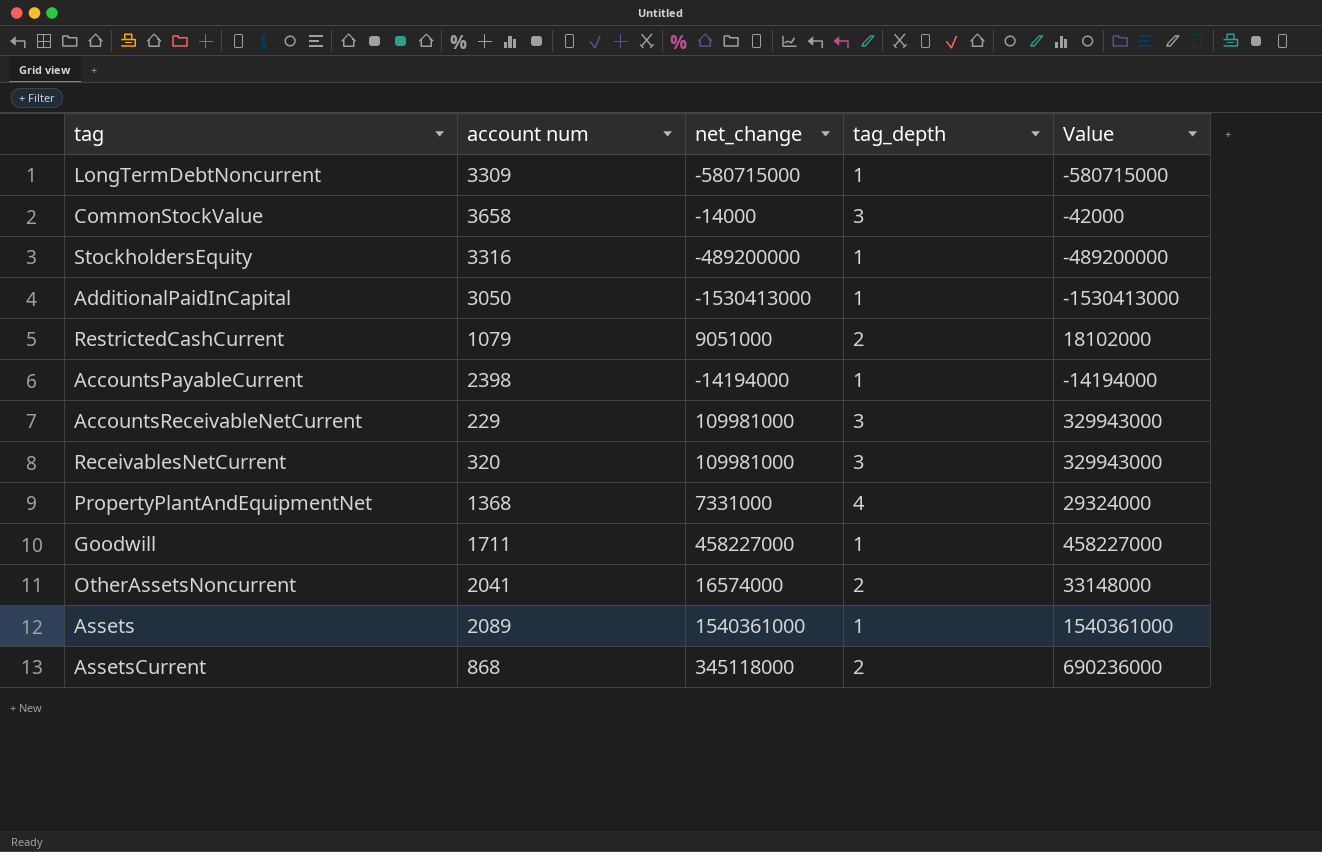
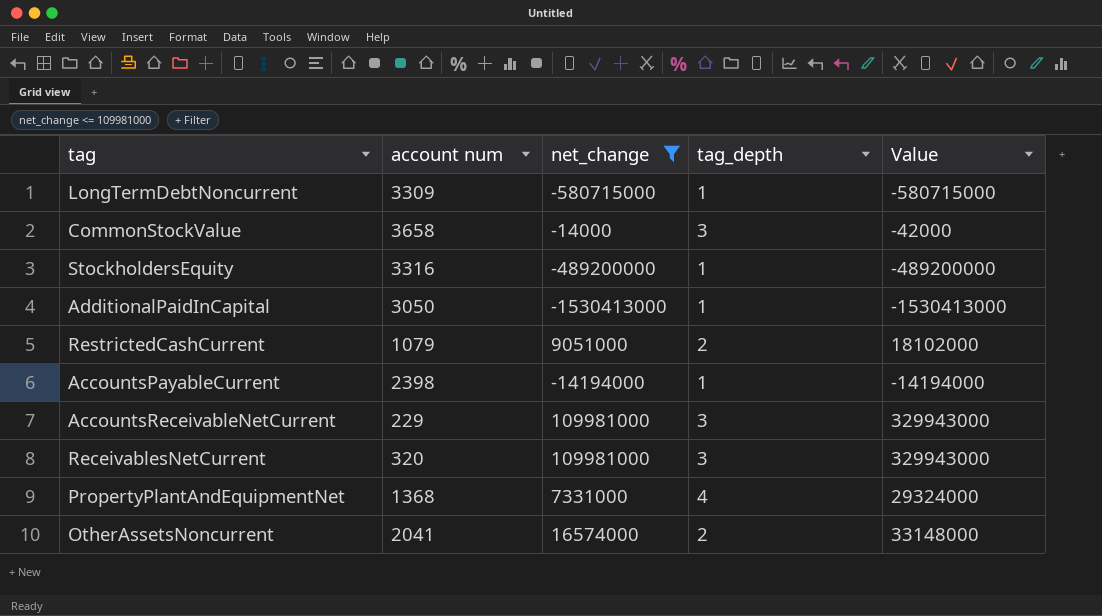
filter: none -> net_change <= 109981000

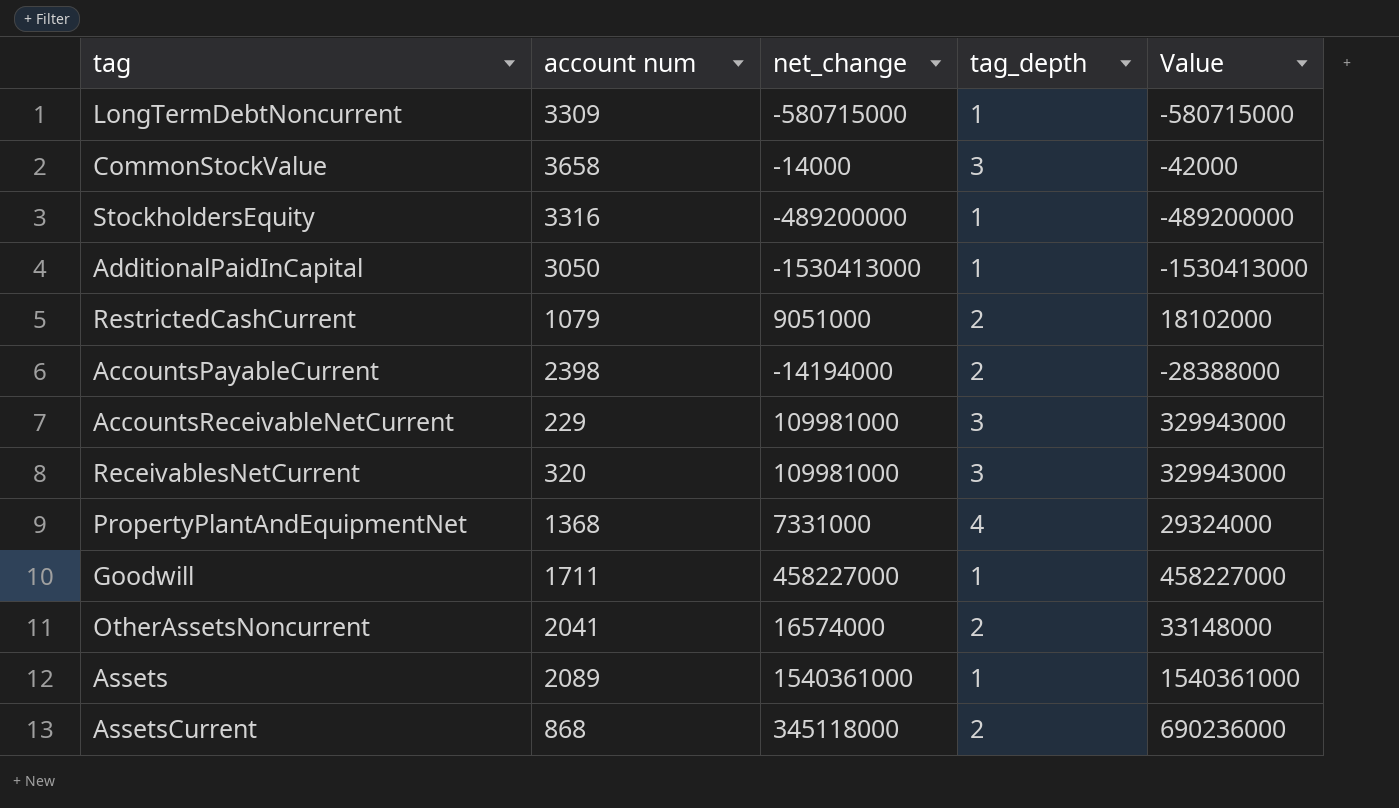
filter: net_change <= 109981000 -> none
AccountsPayableCurrent | tag_depth: 1 -> 2
AccountsPayableCurrent | Value: -14194000 -> -28388000

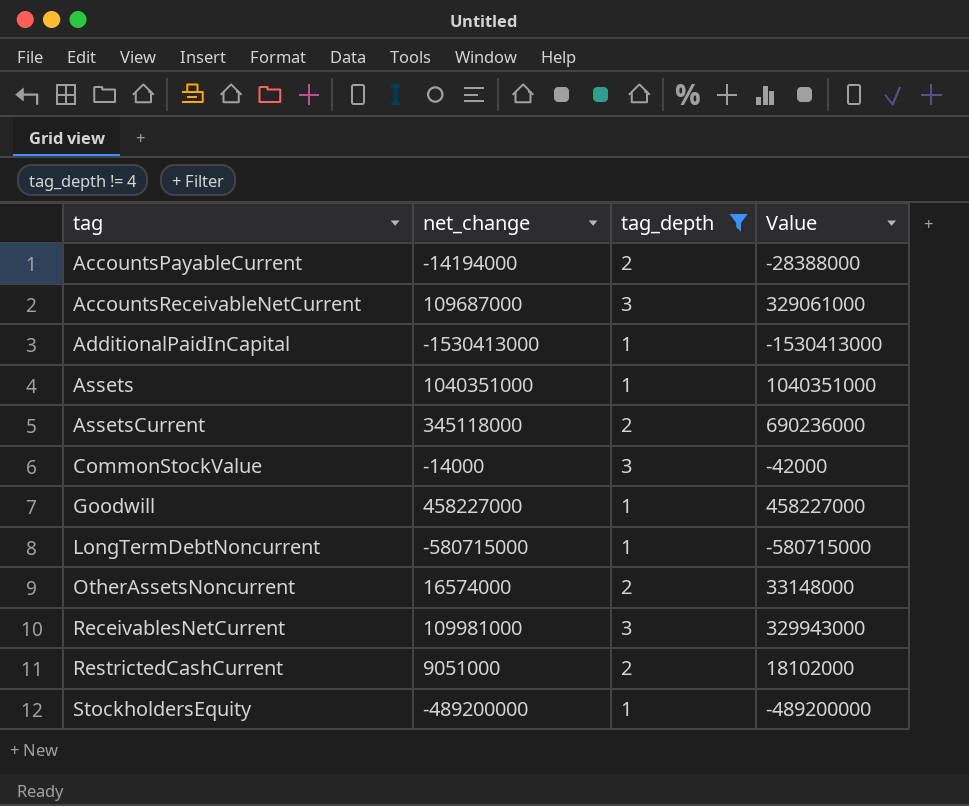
filter: none -> tag_depth != 4
row order: none -> tag ascending
column account num | position: 2 -> none
AccountsReceivableNetCurrent | net_change: 109981000 -> 109687000
AccountsReceivableNetCurrent | Value: 329943000 -> 329061000
Assets | net_change: 1540361000 -> 1040351000
Assets | Value: 1540361000 -> 1040351000

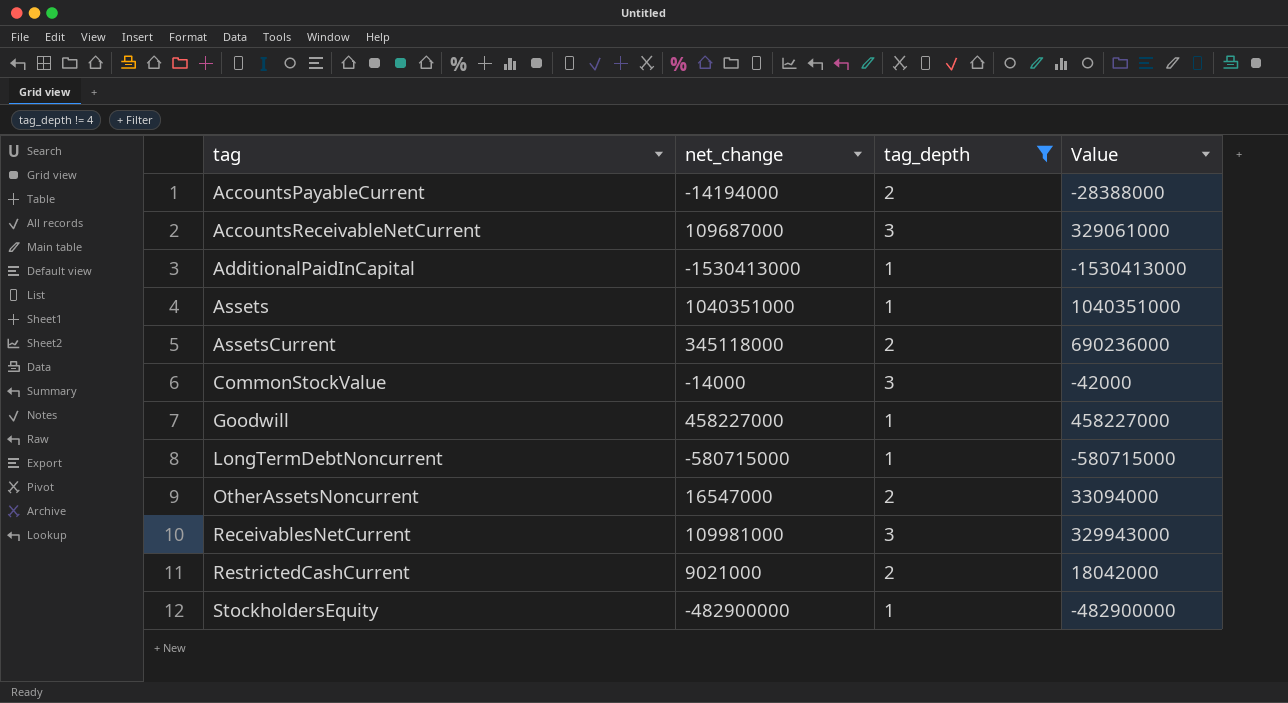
OtherAssetsNoncurrent | net_change: 16574000 -> 16547000
OtherAssetsNoncurrent | Value: 33148000 -> 33094000
RestrictedCashCurrent | net_change: 9051000 -> 9021000
RestrictedCashCurrent | Value: 18102000 -> 18042000
StockholdersEquity | net_change: -489200000 -> -482900000
StockholdersEquity | Value: -489200000 -> -482900000

